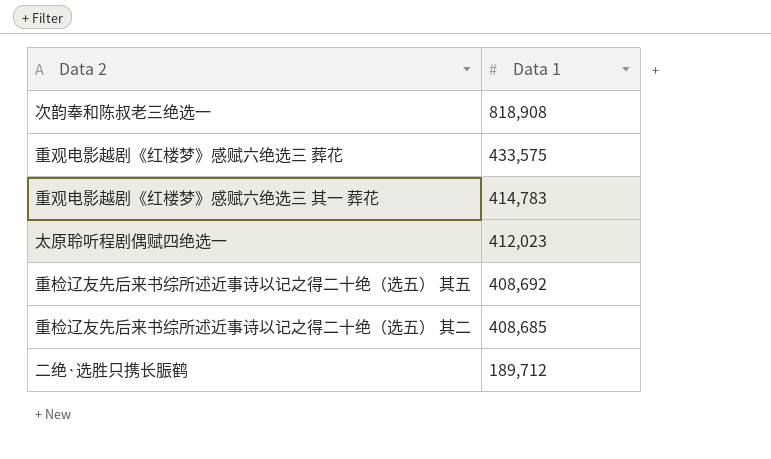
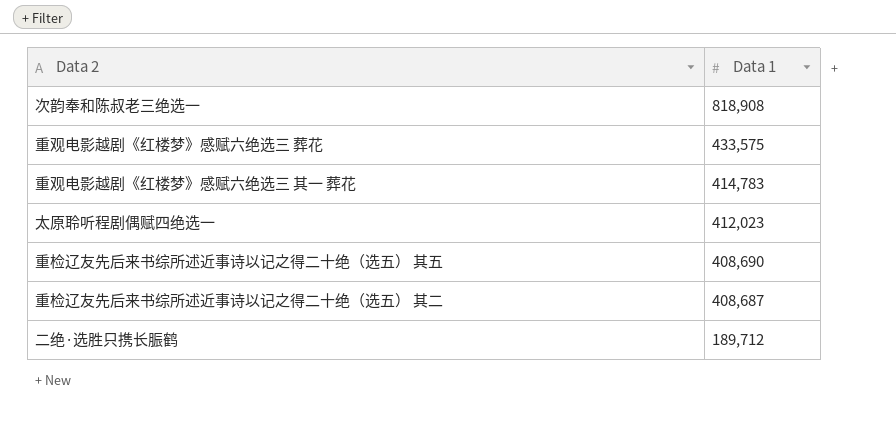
重检辽友先后来书综所述近事诗以记之得二十绝（选五） 其五 | Data 1: 408,692 -> 408,690
重检辽友先后来书综所述近事诗以记之得二十绝（选五） 其二 | Data 1: 408,685 -> 408,687

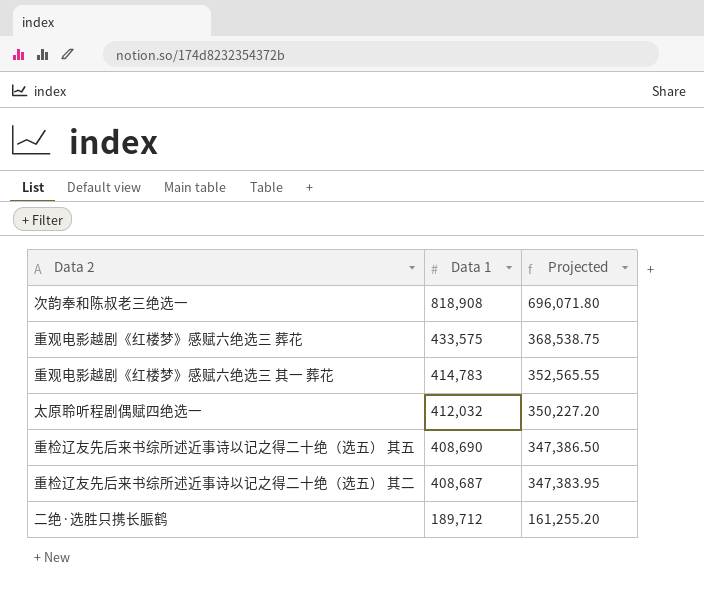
column Projected | formula: none -> [Data 1] * 0.85
太原聆听程剧偶赋四绝选一 | Data 1: 412,023 -> 412,032

